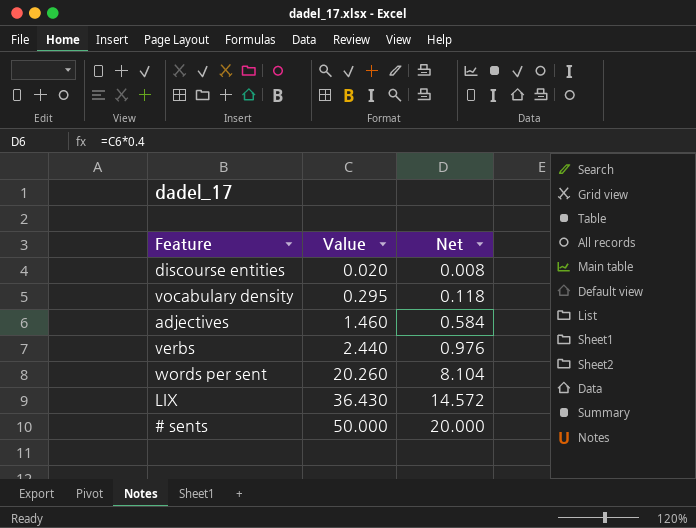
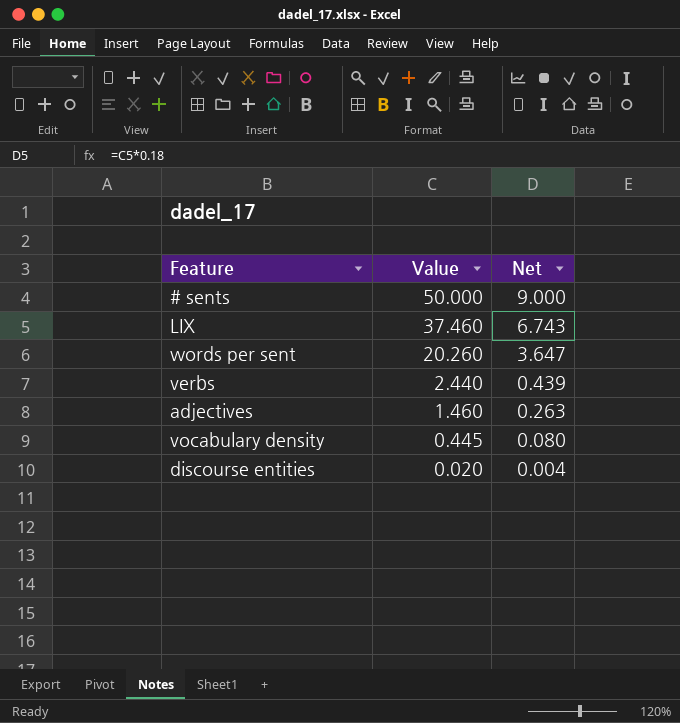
row order: Value ascending -> Value descending
column Net | formula: [Value] * 0.4 -> [Value] * 0.18
LIX | Value: 36.430 -> 37.460
vocabulary density | Value: 0.295 -> 0.445

